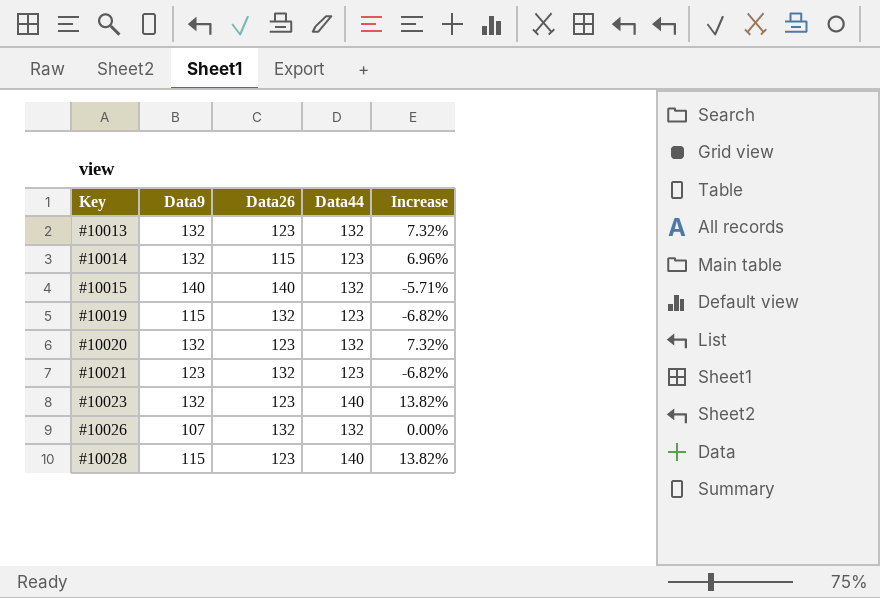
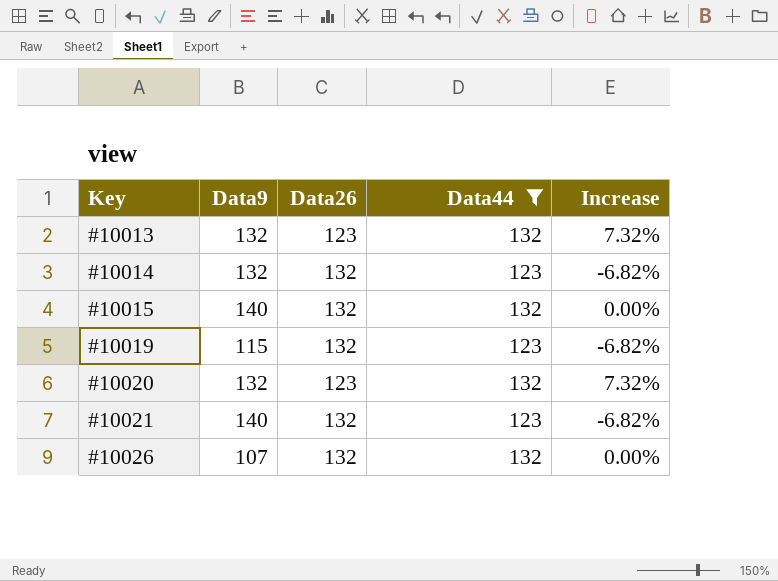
filter: none -> Data44 != 140
#10014 | Data26: 115 -> 132
#10014 | Increase: 6.96% -> -6.82%
#10015 | Data26: 140 -> 132
#10015 | Increase: -5.71% -> 0.00%
#10021 | Data9: 123 -> 140

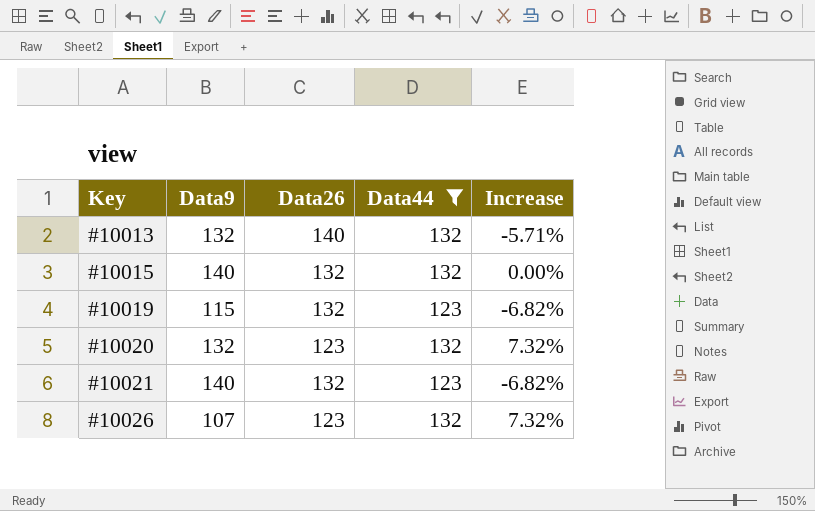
row #10014: 132 | 132 | 123 | -6.82% -> none
#10013 | Data26: 123 -> 140
#10013 | Increase: 7.32% -> -5.71%
#10026 | Data26: 132 -> 123
#10026 | Increase: 0.00% -> 7.32%

